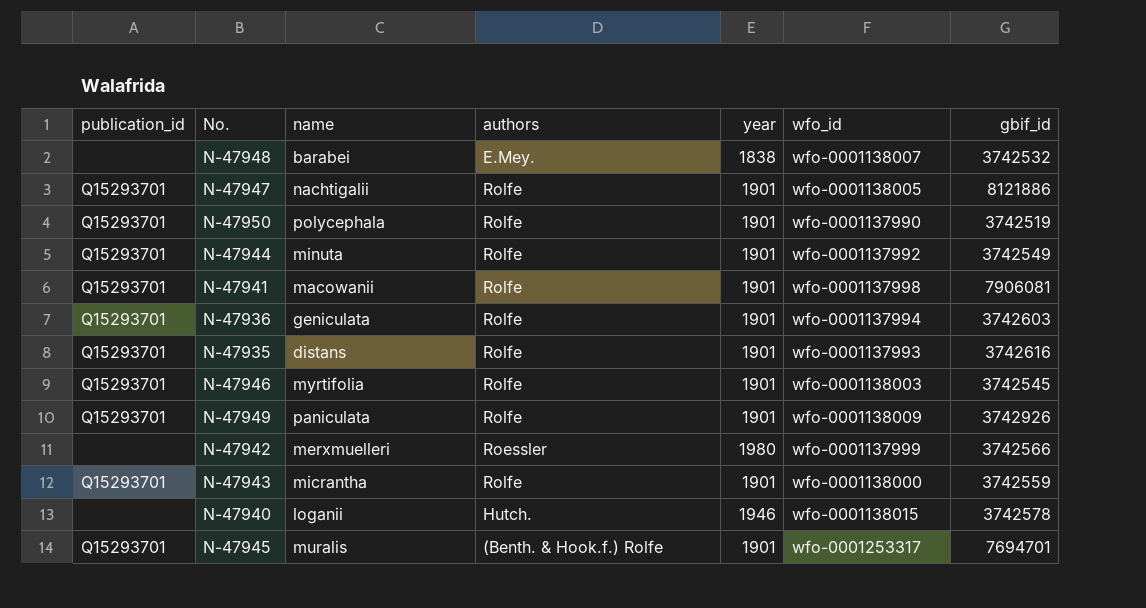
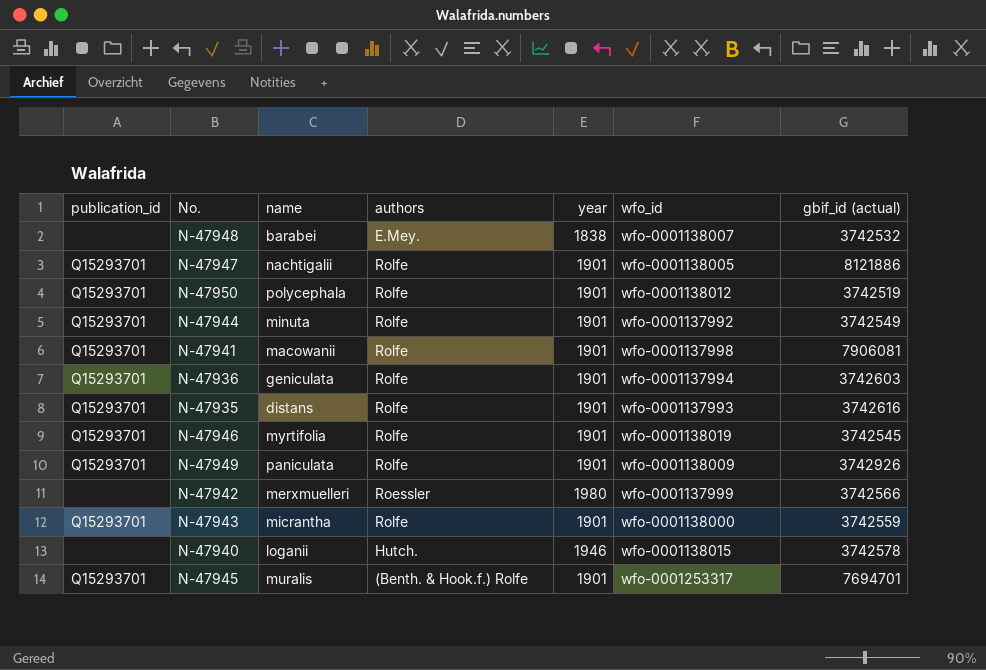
column name: gbif_id -> gbif_id (actual)
N-47950 | wfo_id: wfo-0001137990 -> wfo-0001138012
N-47946 | wfo_id: wfo-0001138003 -> wfo-0001138019

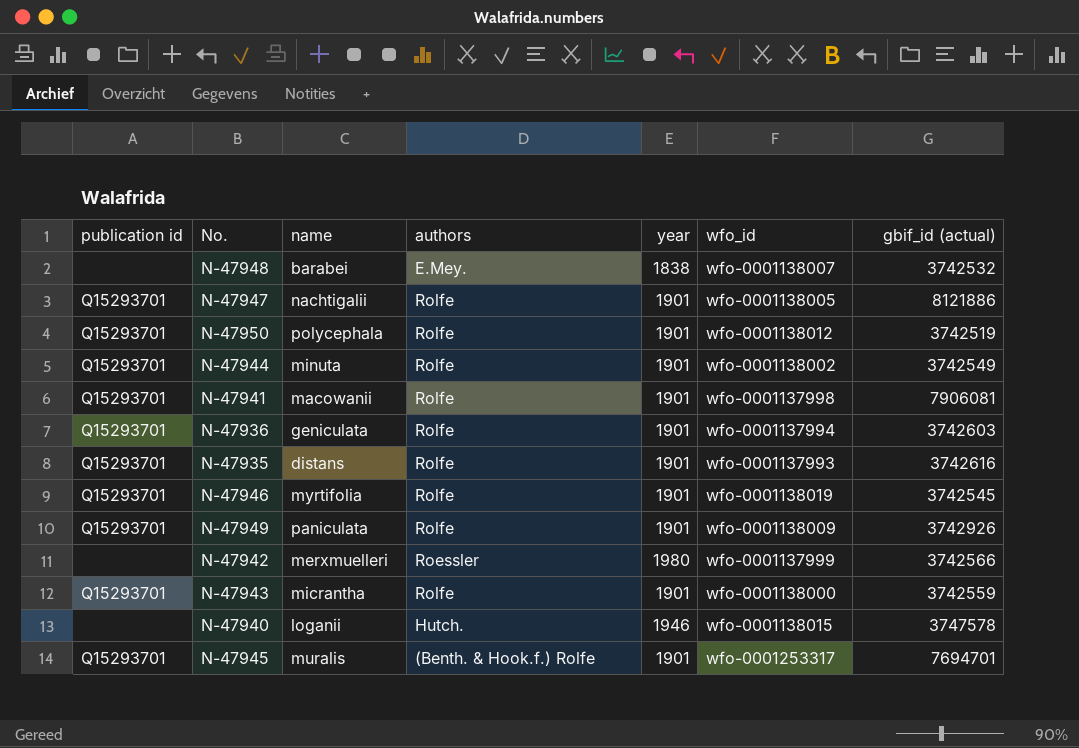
column name: publication_id -> publication id
N-47944 | wfo_id: wfo-0001137992 -> wfo-0001138002
N-47940 | gbif_id (actual): 3742578 -> 3747578

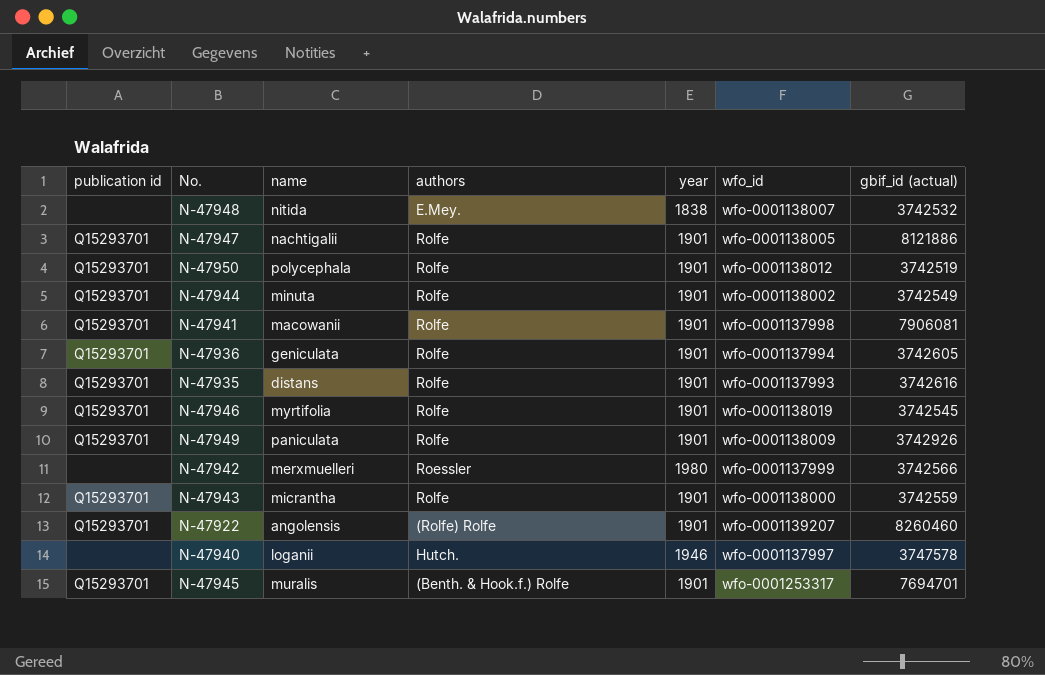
N-47948 | name: barabei -> nitida
N-47936 | gbif_id (actual): 3742603 -> 3742605
row N-47922: none -> Q15293701 | angolensis | (Rolfe) Rolfe | 1901 | wfo-0001139207 | 8260460
N-47940 | wfo_id: wfo-0001138015 -> wfo-0001137997

